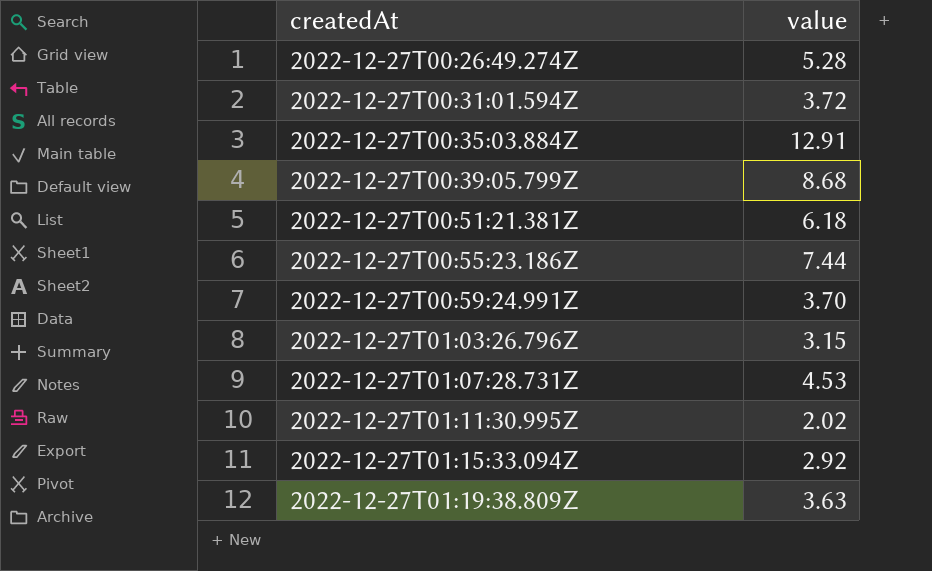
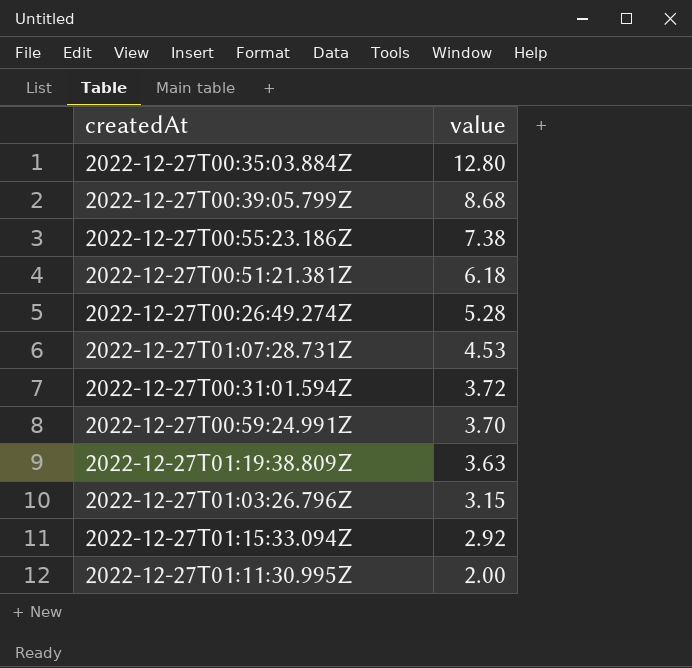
row order: createdAt ascending -> value descending
2022-12-27T00:35:03.884Z | value: 12.91 -> 12.80
2022-12-27T00:55:23.186Z | value: 7.44 -> 7.38
2022-12-27T01:11:30.995Z | value: 2.02 -> 2.00

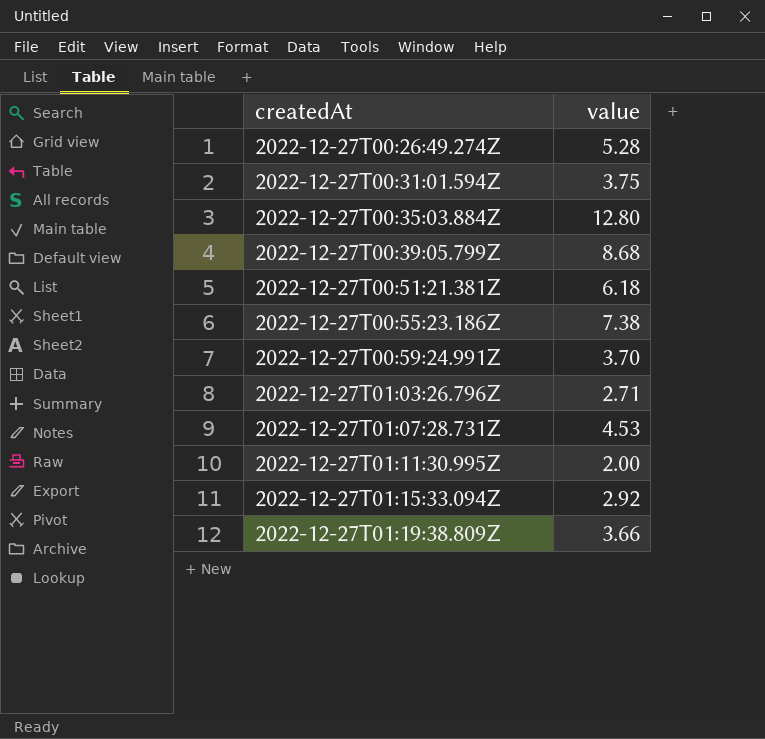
row order: value descending -> createdAt ascending
2022-12-27T00:31:01.594Z | value: 3.72 -> 3.75
2022-12-27T01:03:26.796Z | value: 3.15 -> 2.71
2022-12-27T01:19:38.809Z | value: 3.63 -> 3.66

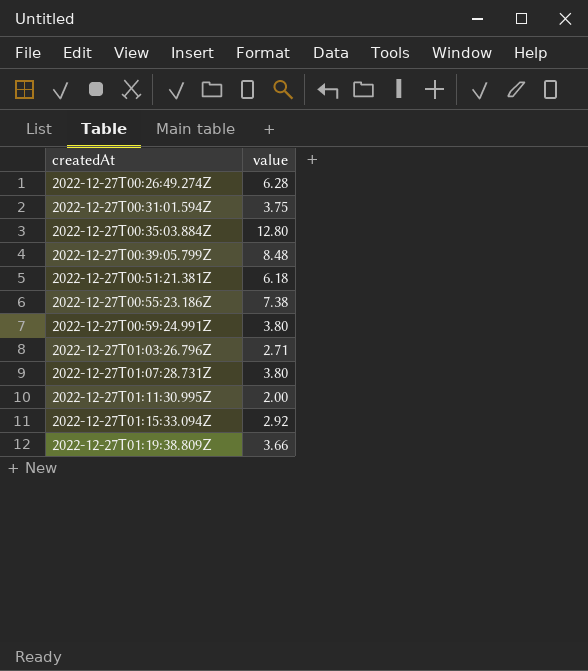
2022-12-27T00:26:49.274Z | value: 5.28 -> 6.28
2022-12-27T00:39:05.799Z | value: 8.68 -> 8.48
2022-12-27T00:59:24.991Z | value: 3.70 -> 3.80
2022-12-27T01:07:28.731Z | value: 4.53 -> 3.80

